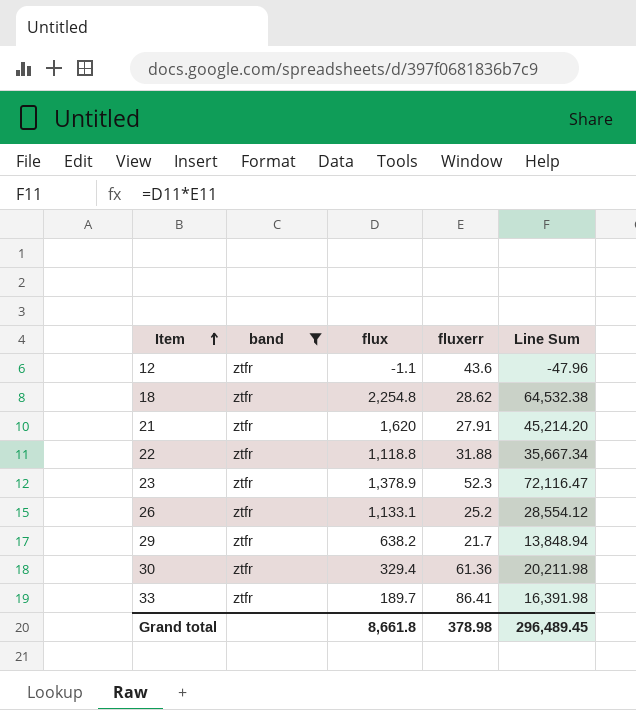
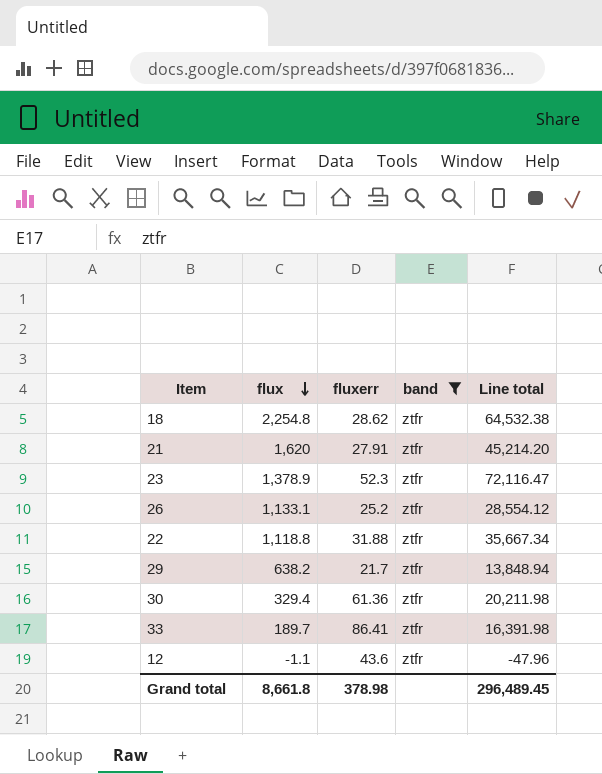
row order: Item ascending -> flux descending
column band | position: 2 -> 4
column name: Line Sum -> Line total

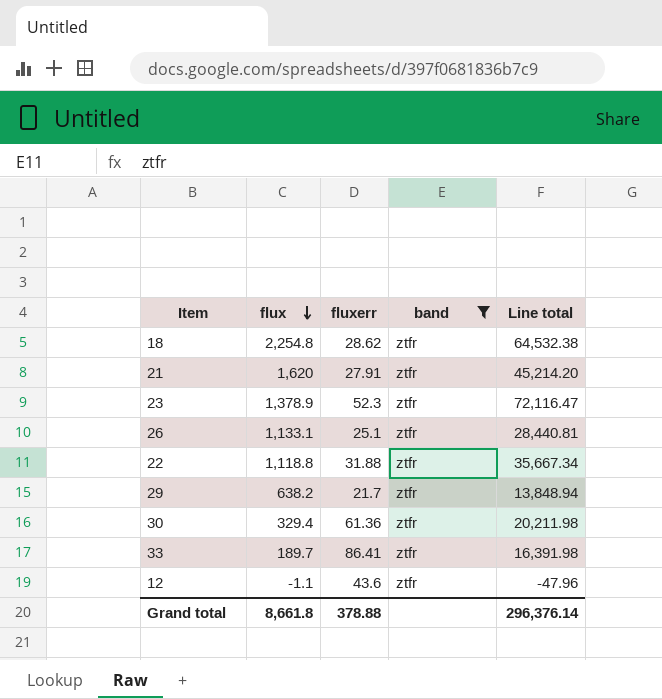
26 | fluxerr: 25.2 -> 25.1
26 | Line total: 28,554.12 -> 28,440.81
Grand total | fluxerr: 378.98 -> 378.88
Grand total | Line total: 296,489.45 -> 296,376.14

